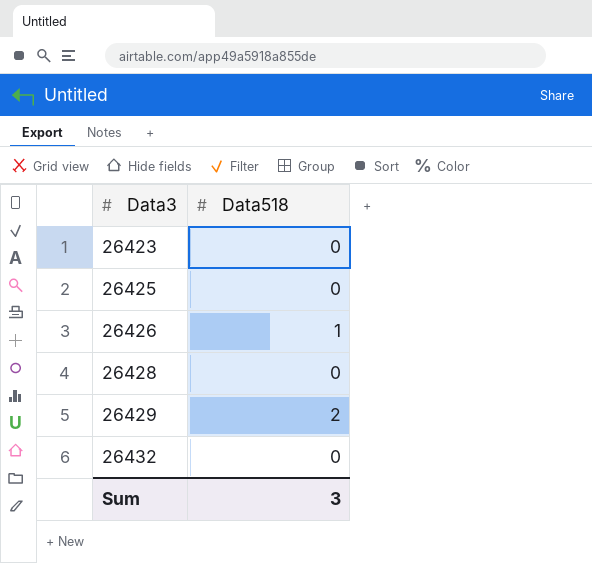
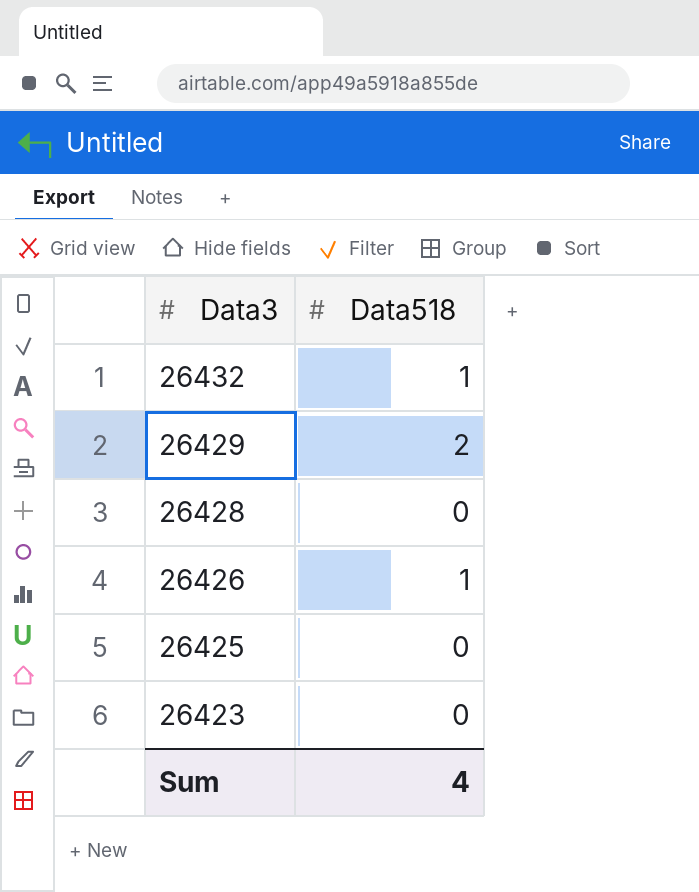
row order: Data3 ascending -> Data3 descending
26432 | Data518: 0 -> 1
Sum | Data518: 3 -> 4

